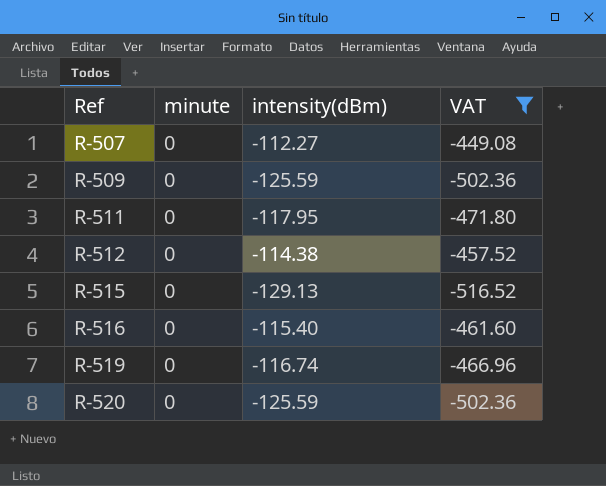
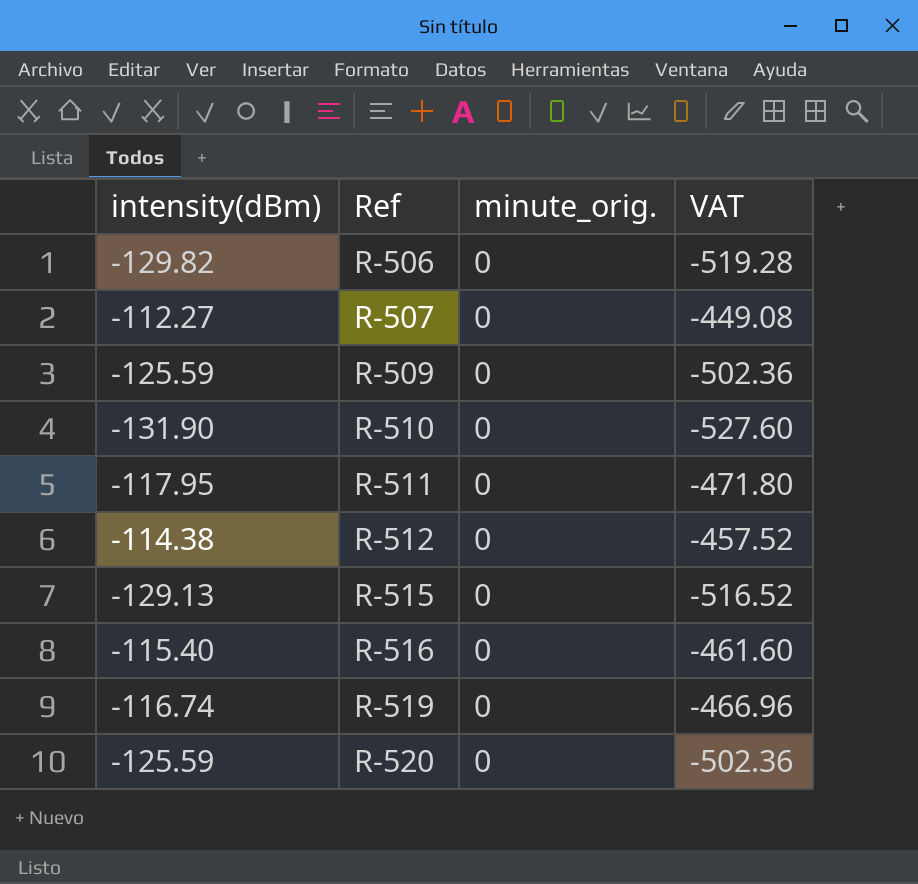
filter: VAT >= -516.52 -> none
column intensity(dBm) | position: 3 -> 1
column name: minute -> minute_orig.

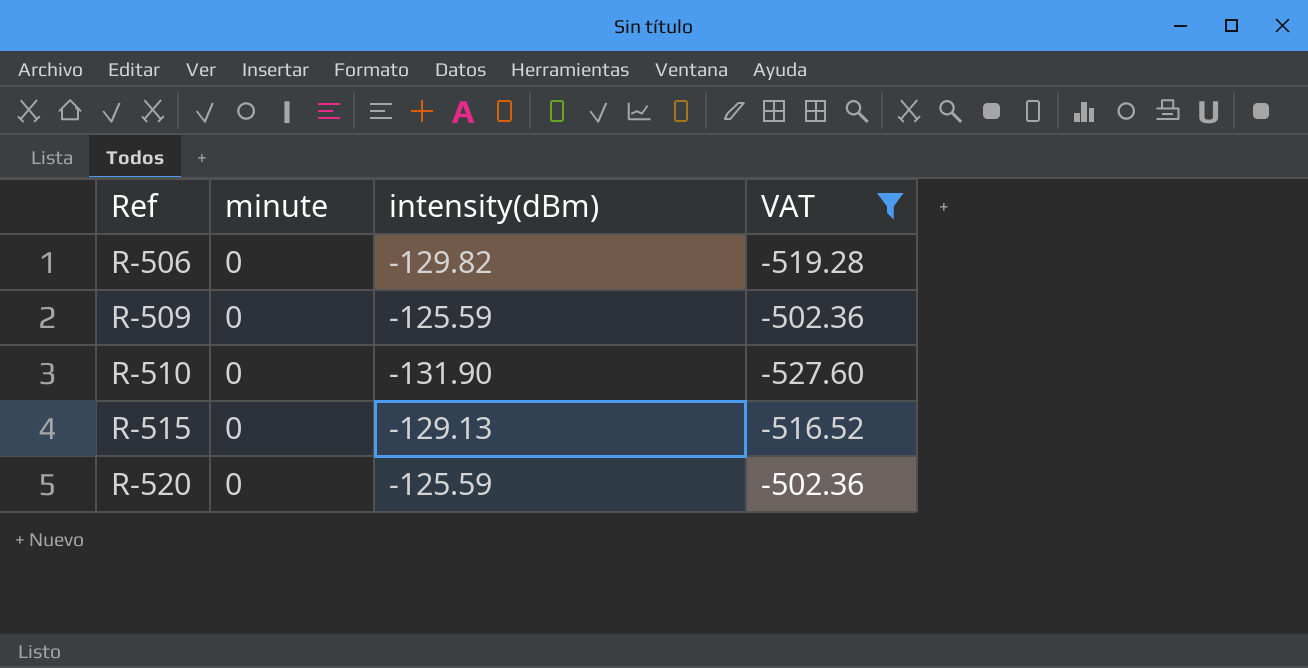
filter: none -> VAT <= -502.36
column name: minute_orig. -> minute
column intensity(dBm) | position: 1 -> 3

